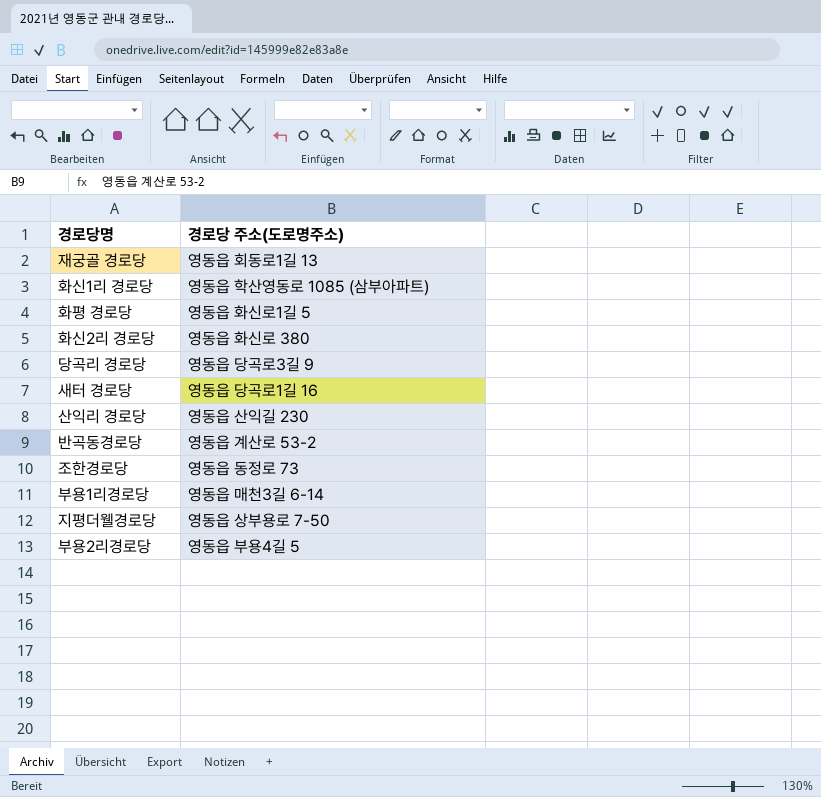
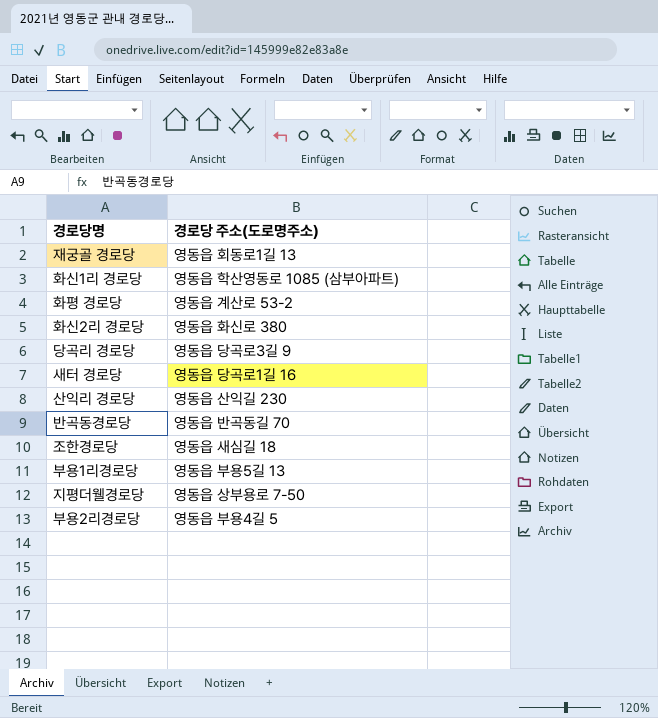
화평 경로당 | 경로당 주소(도로명주소): 영동읍 화신로1길 5 -> 영동읍 계산로 53-2
반곡동경로당 | 경로당 주소(도로명주소): 영동읍 계산로 53-2 -> 영동읍 반곡동길 70
조한경로당 | 경로당 주소(도로명주소): 영동읍 동정로 73 -> 영동읍 새심길 18
부용1리경로당 | 경로당 주소(도로명주소): 영동읍 매천3길 6-14 -> 영동읍 부용5길 13

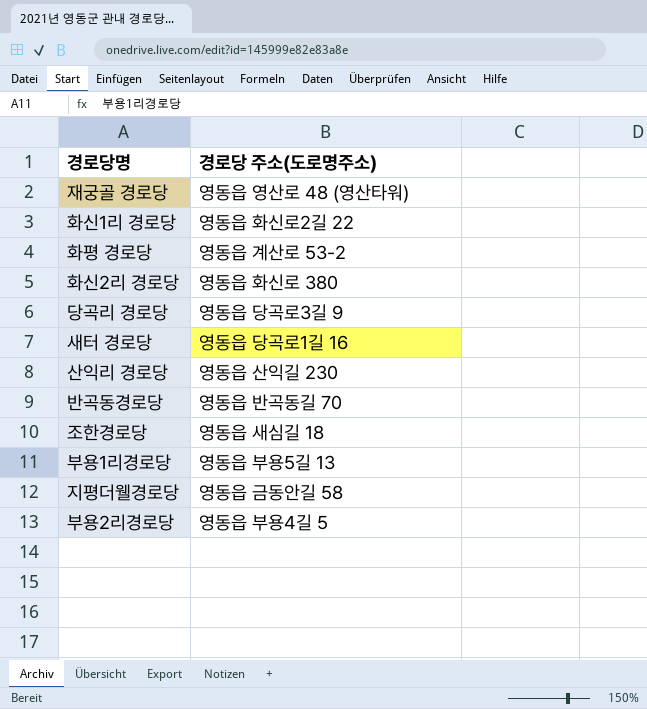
재궁골 경로당 | 경로당 주소(도로명주소): 영동읍 회동로1길 13 -> 영동읍 영산로 48 (영산타워)
화신1리 경로당 | 경로당 주소(도로명주소): 영동읍 학산영동로 1085 (삼부아파트) -> 영동읍 화신로2길 22
지평더웰경로당 | 경로당 주소(도로명주소): 영동읍 상부용로 7-50 -> 영동읍 금동안길 58

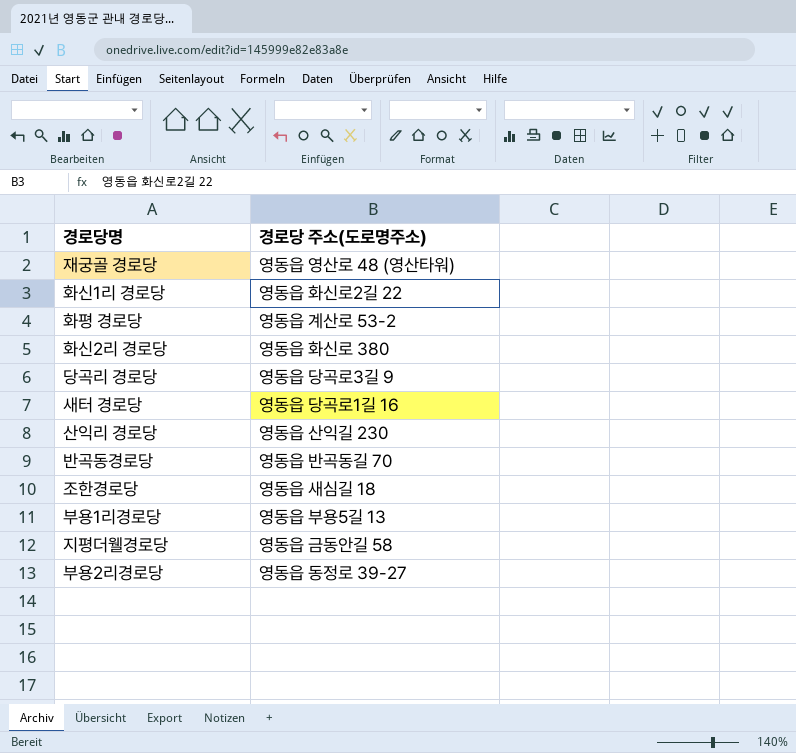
부용2리경로당 | 경로당 주소(도로명주소): 영동읍 부용4길 5 -> 영동읍 동정로 39-27

